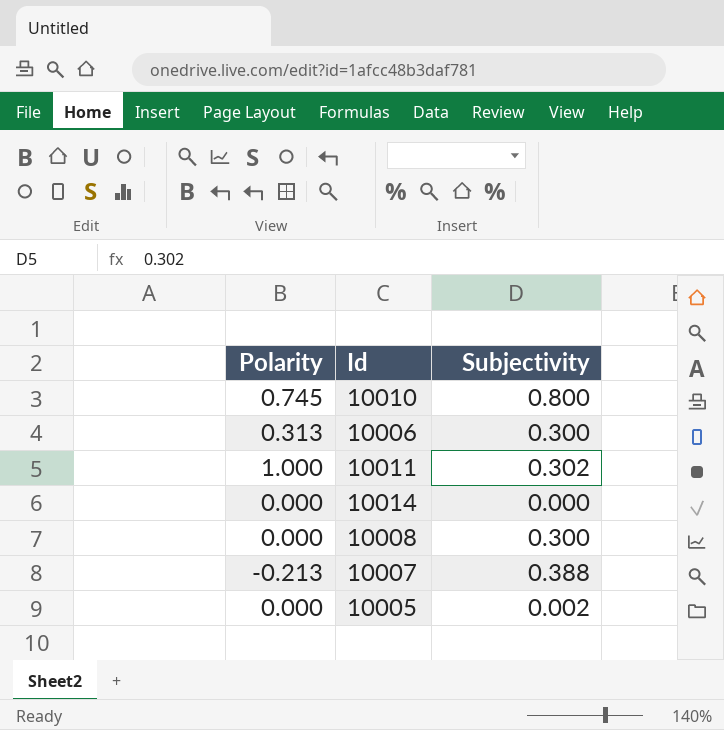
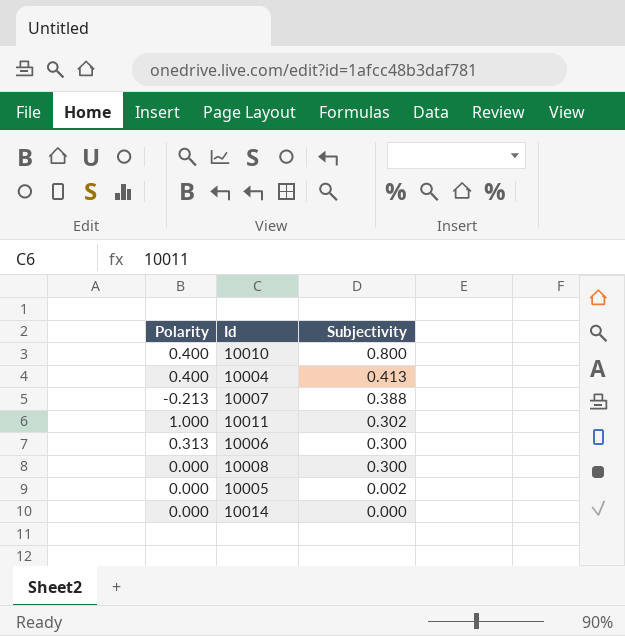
row order: none -> Subjectivity descending
10010 | Polarity: 0.745 -> 0.400
row 10004: none -> 0.400 | 0.413

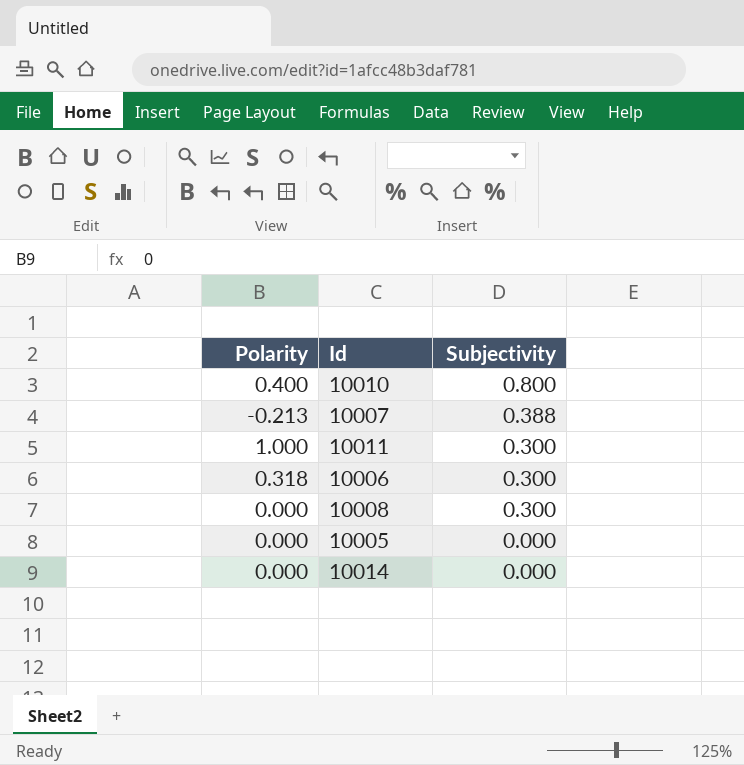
row 10004: 0.400 | 0.413 -> none
10011 | Subjectivity: 0.302 -> 0.300
10006 | Polarity: 0.313 -> 0.318
10005 | Subjectivity: 0.002 -> 0.000

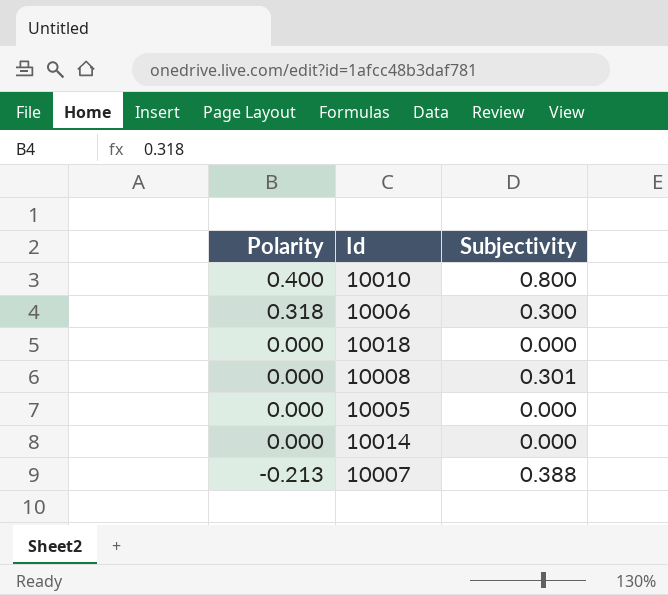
row order: Subjectivity descending -> Polarity descending
row 10011: 1.000 | 0.300 -> none
row 10018: none -> 0.000 | 0.000
10008 | Subjectivity: 0.300 -> 0.301

